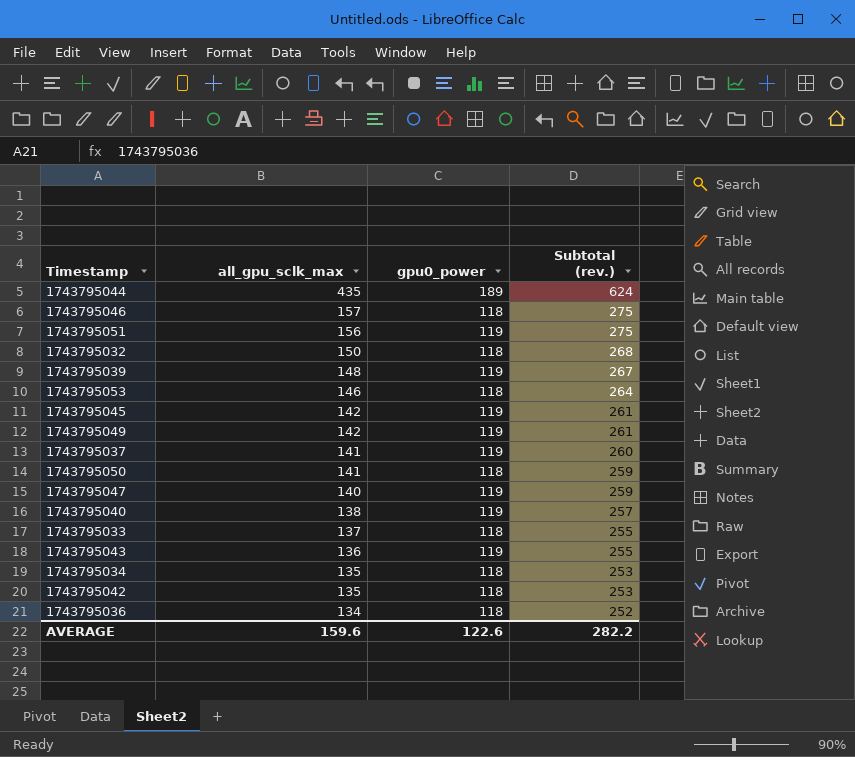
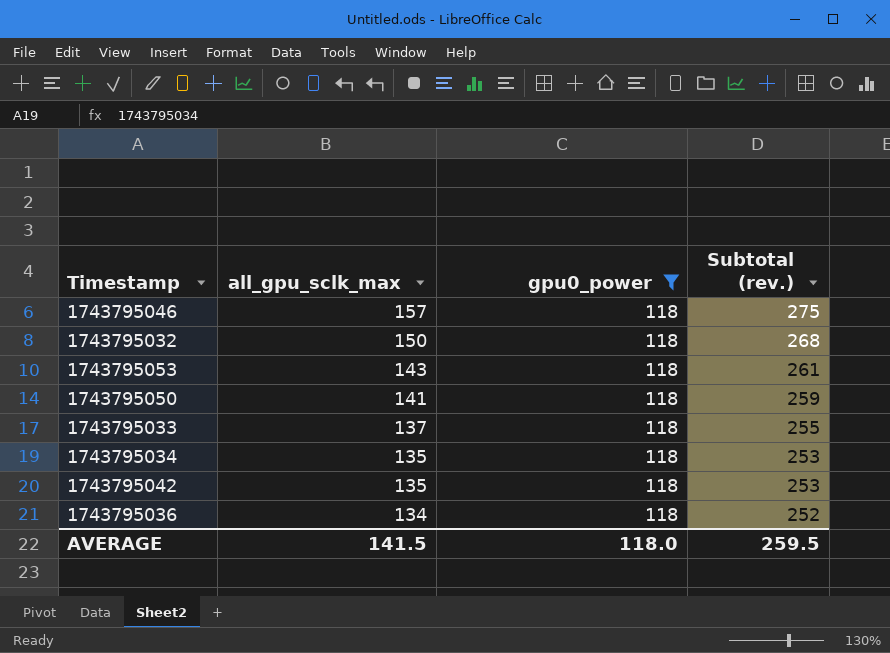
filter: none -> gpu0_power = 118
1743795053 | all_gpu_sclk_max: 146 -> 143
1743795053 | Subtotal (rev.): 264 -> 261
AVERAGE | all_gpu_sclk_max: 159.6 -> 141.5
AVERAGE | gpu0_power: 122.6 -> 118.0
AVERAGE | Subtotal (rev.): 282.2 -> 259.5

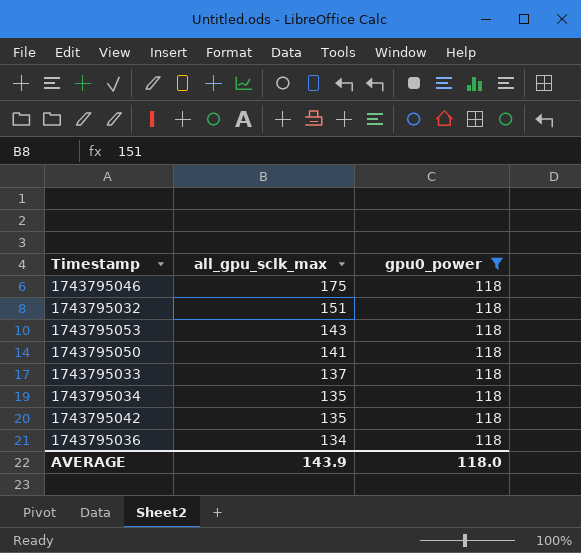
column Subtotal (rev.) | formula: [all_gpu_sclk_max] + [gpu0_power] -> none
1743795046 | all_gpu_sclk_max: 157 -> 175
1743795032 | all_gpu_sclk_max: 150 -> 151
AVERAGE | all_gpu_sclk_max: 141.5 -> 143.9

